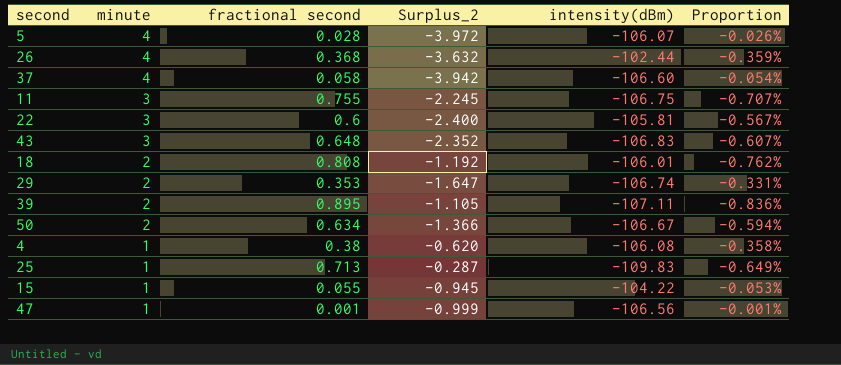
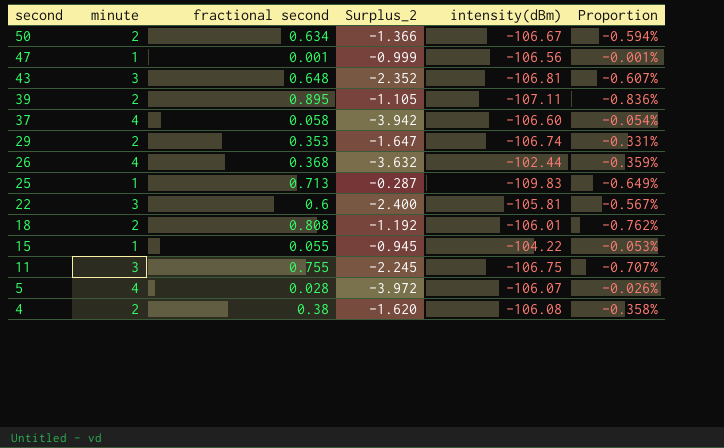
row order: minute descending -> second descending
43 | intensity(dBm): -106.83 -> -106.81
4 | minute: 1 -> 2
4 | Surplus_2: -0.620 -> -1.620

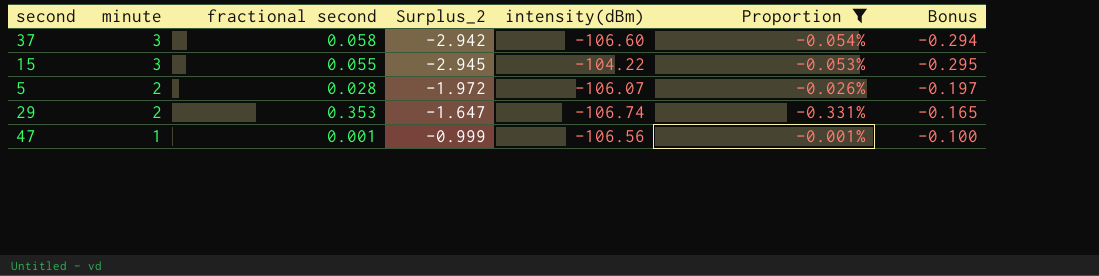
filter: none -> Proportion >= -0.331%
row order: second descending -> minute descending
column Bonus | formula: none -> [Surplus_2] * 0.1
37 | minute: 4 -> 3
37 | Surplus_2: -3.942 -> -2.942
15 | minute: 1 -> 3
15 | Surplus_2: -0.945 -> -2.945
5 | minute: 4 -> 2
5 | Surplus_2: -3.972 -> -1.972

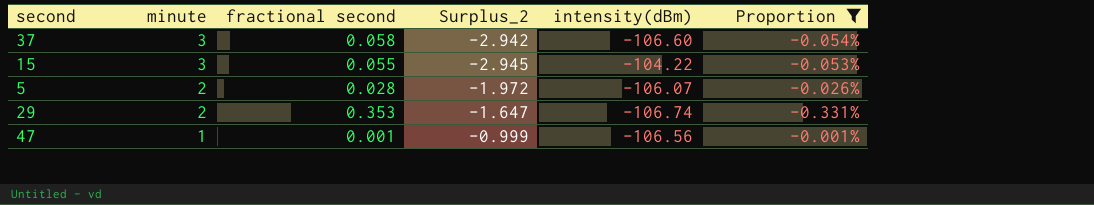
column Bonus | formula: [Surplus_2] * 0.1 -> none

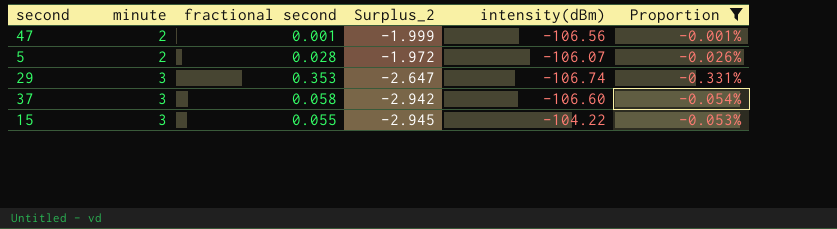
row order: minute descending -> minute ascending
47 | minute: 1 -> 2
47 | Surplus_2: -0.999 -> -1.999
29 | minute: 2 -> 3
29 | Surplus_2: -1.647 -> -2.647

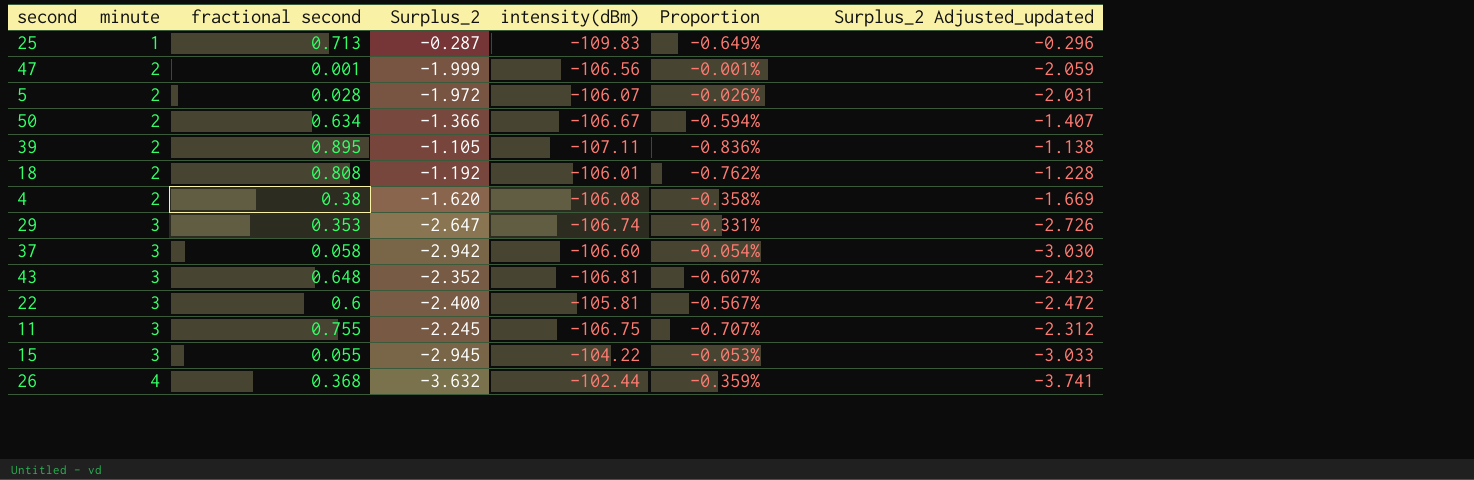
filter: Proportion >= -0.331% -> none
column Surplus_2 Adjusted_updated | formula: none -> [Surplus_2] * 1.03

